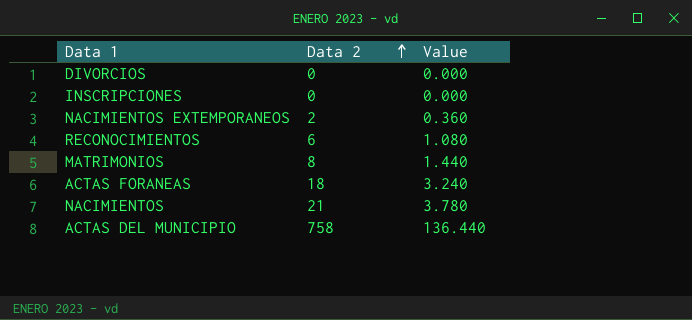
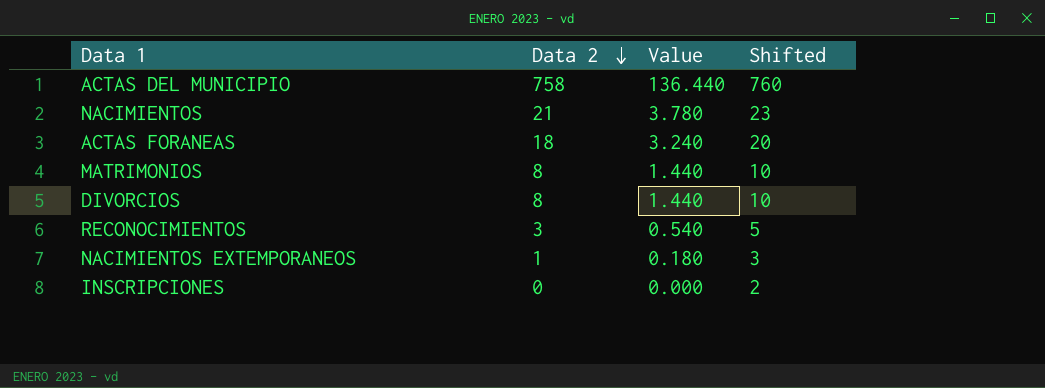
row order: Data 2 ascending -> Data 2 descending
column Shifted | formula: none -> [Data 2] + 2
DIVORCIOS | Data 2: 0 -> 8
DIVORCIOS | Value: 0.000 -> 1.440
RECONOCIMIENTOS | Data 2: 6 -> 3
RECONOCIMIENTOS | Value: 1.080 -> 0.540
NACIMIENTOS EXTEMPORANEOS | Data 2: 2 -> 1
NACIMIENTOS EXTEMPORANEOS | Value: 0.360 -> 0.180

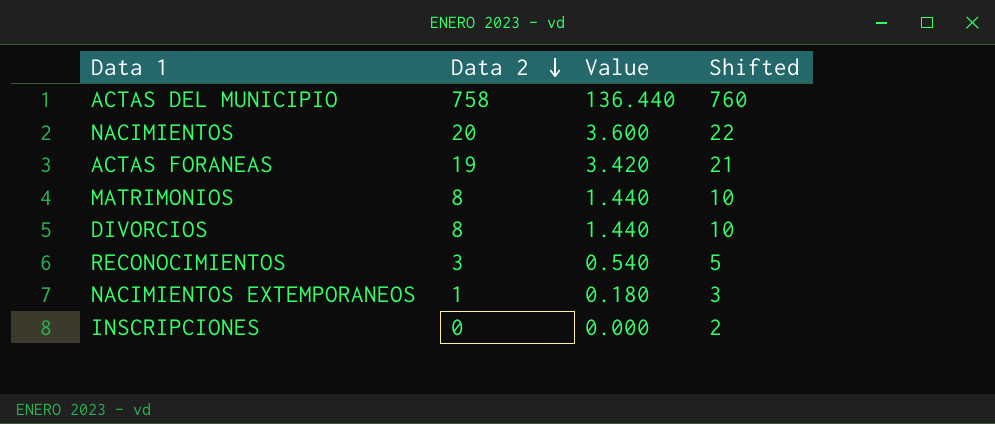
NACIMIENTOS | Data 2: 21 -> 20
NACIMIENTOS | Value: 3.780 -> 3.600
NACIMIENTOS | Shifted: 23 -> 22
ACTAS FORANEAS | Data 2: 18 -> 19
ACTAS FORANEAS | Value: 3.240 -> 3.420
ACTAS FORANEAS | Shifted: 20 -> 21

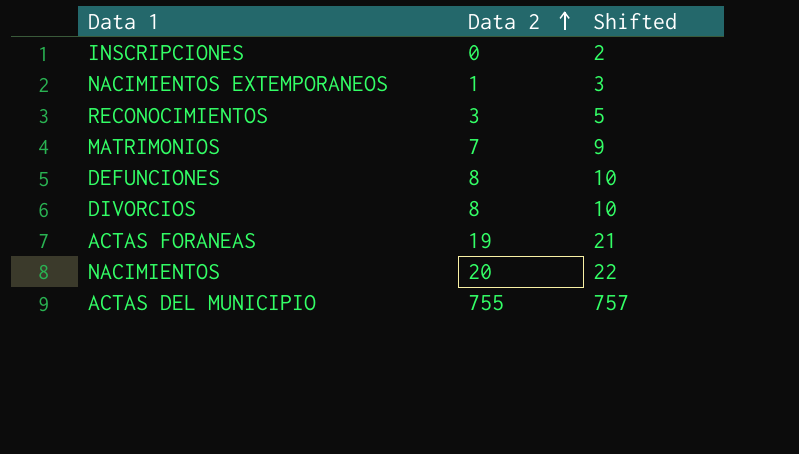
row order: Data 2 descending -> Data 2 ascending
column Value | formula: [Data 2] * 0.18 -> none
MATRIMONIOS | Data 2: 8 -> 7
MATRIMONIOS | Shifted: 10 -> 9
row DEFUNCIONES: none -> 8 | 10
ACTAS DEL MUNICIPIO | Data 2: 758 -> 755
ACTAS DEL MUNICIPIO | Shifted: 760 -> 757

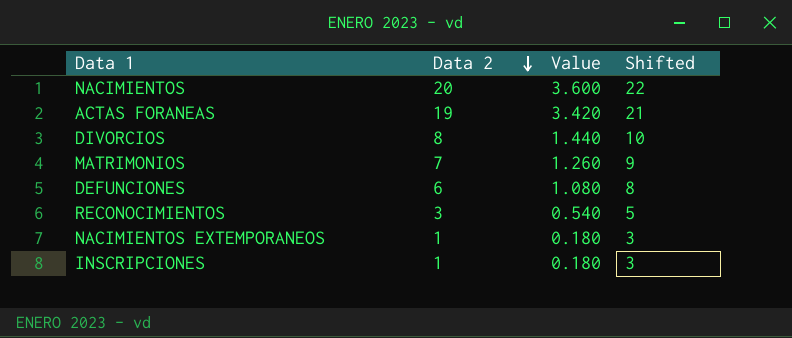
row order: Data 2 ascending -> Data 2 descending
column Value | formula: none -> [Data 2] * 0.18
row ACTAS DEL MUNICIPIO: 755 | 757 -> none
DEFUNCIONES | Data 2: 8 -> 6
DEFUNCIONES | Shifted: 10 -> 8
INSCRIPCIONES | Data 2: 0 -> 1
INSCRIPCIONES | Shifted: 2 -> 3

